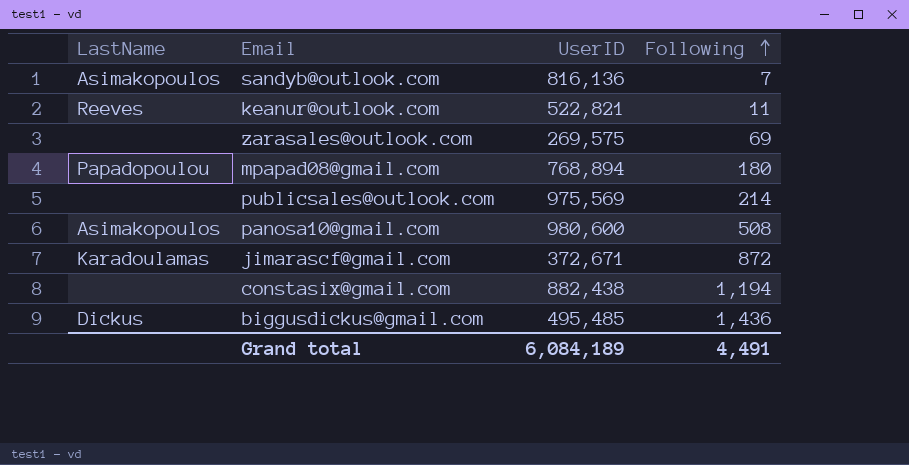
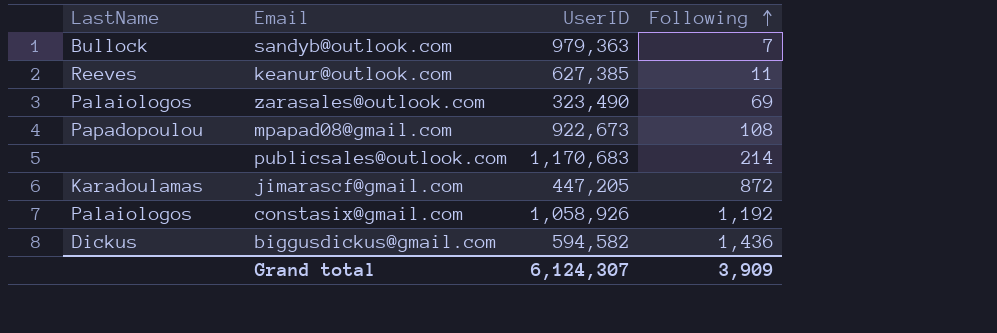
row panosa10@gmail.com: Asimakopoulos | 980,600 | 508 -> none
sandyb@outlook.com | LastName: Asimakopoulos -> Bullock
sandyb@outlook.com | UserID: 816,136 -> 979,363
keanur@outlook.com | UserID: 522,821 -> 627,385
zarasales@outlook.com | LastName: none -> Palaiologos
zarasales@outlook.com | UserID: 269,575 -> 323,490
mpapad08@gmail.com | UserID: 768,894 -> 922,673
mpapad08@gmail.com | Following: 180 -> 108
publicsales@outlook.com | UserID: 975,569 -> 1,170,683
jimarascf@gmail.com | UserID: 372,671 -> 447,205
constasix@gmail.com | LastName: none -> Palaiologos
constasix@gmail.com | UserID: 882,438 -> 1,058,926
constasix@gmail.com | Following: 1,194 -> 1,192
biggusdickus@gmail.com | UserID: 495,485 -> 594,582
Grand total | UserID: 6,084,189 -> 6,124,307
Grand total | Following: 4,491 -> 3,909

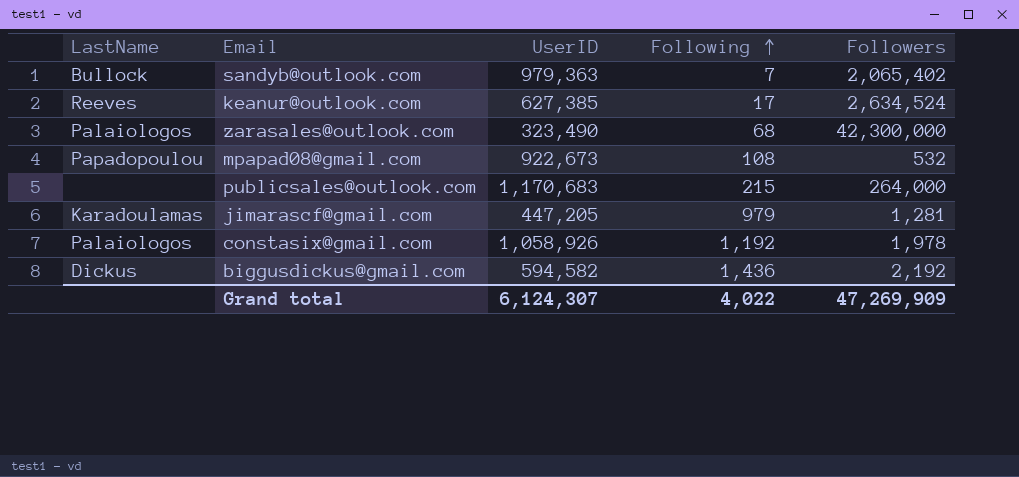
column Followers | position: none -> 5
keanur@outlook.com | Following: 11 -> 17
zarasales@outlook.com | Following: 69 -> 68
publicsales@outlook.com | Following: 214 -> 215
jimarascf@gmail.com | Following: 872 -> 979
Grand total | Following: 3,909 -> 4,022

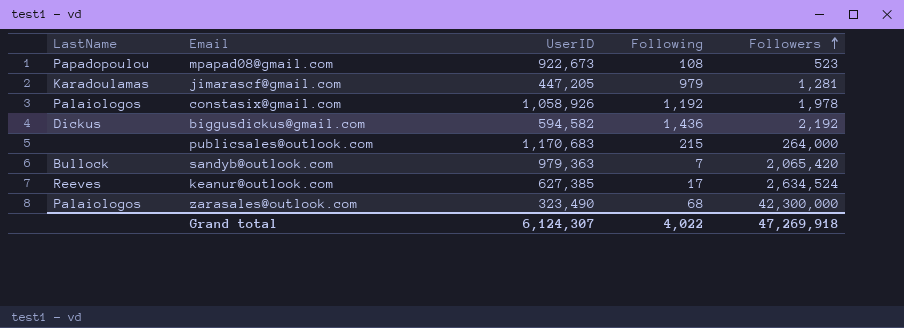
row order: Following ascending -> Followers ascending
mpapad08@gmail.com | Followers: 532 -> 523
sandyb@outlook.com | Followers: 2,065,402 -> 2,065,420
Grand total | Followers: 47,269,909 -> 47,269,918

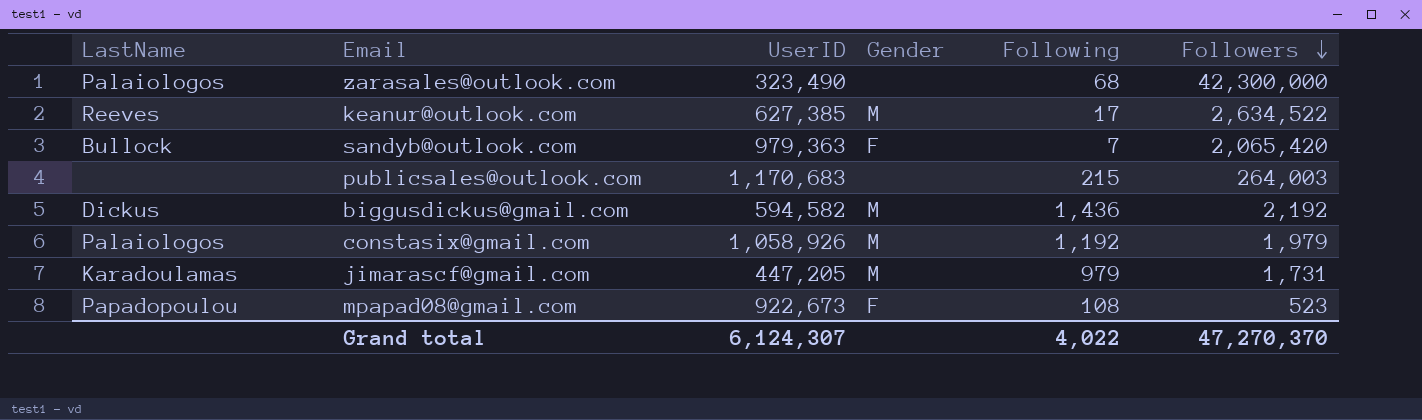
row order: Followers ascending -> Followers descending
column Gender | position: none -> 4
keanur@outlook.com | Followers: 2,634,524 -> 2,634,522
publicsales@outlook.com | Followers: 264,000 -> 264,003
constasix@gmail.com | Followers: 1,978 -> 1,979
jimarascf@gmail.com | Followers: 1,281 -> 1,731
Grand total | Followers: 47,269,918 -> 47,270,370

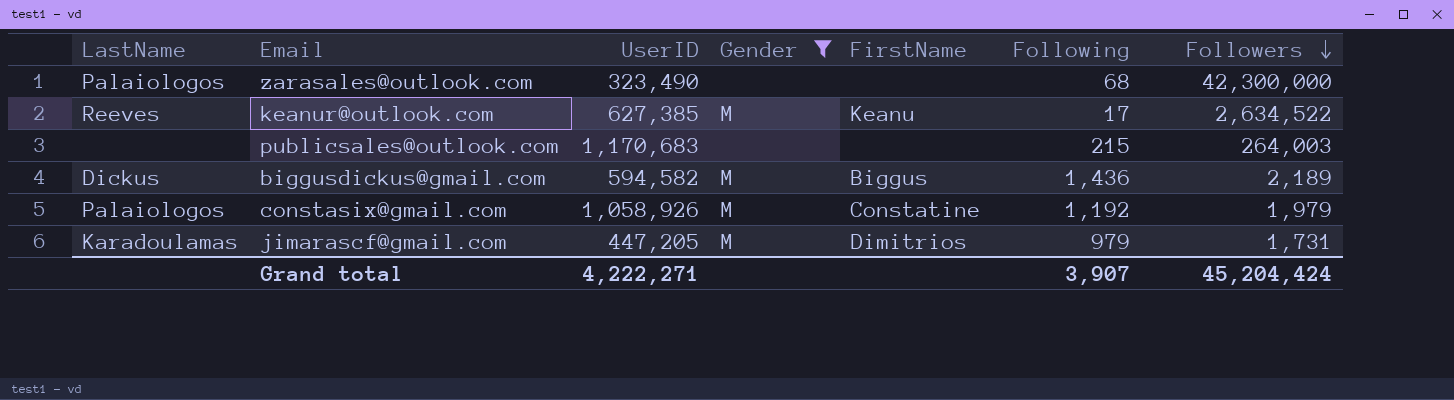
filter: none -> Gender != F
column FirstName | position: none -> 5
biggusdickus@gmail.com | Followers: 2,192 -> 2,189
Grand total | UserID: 6,124,307 -> 4,222,271
Grand total | Following: 4,022 -> 3,907
Grand total | Followers: 47,270,370 -> 45,204,424

